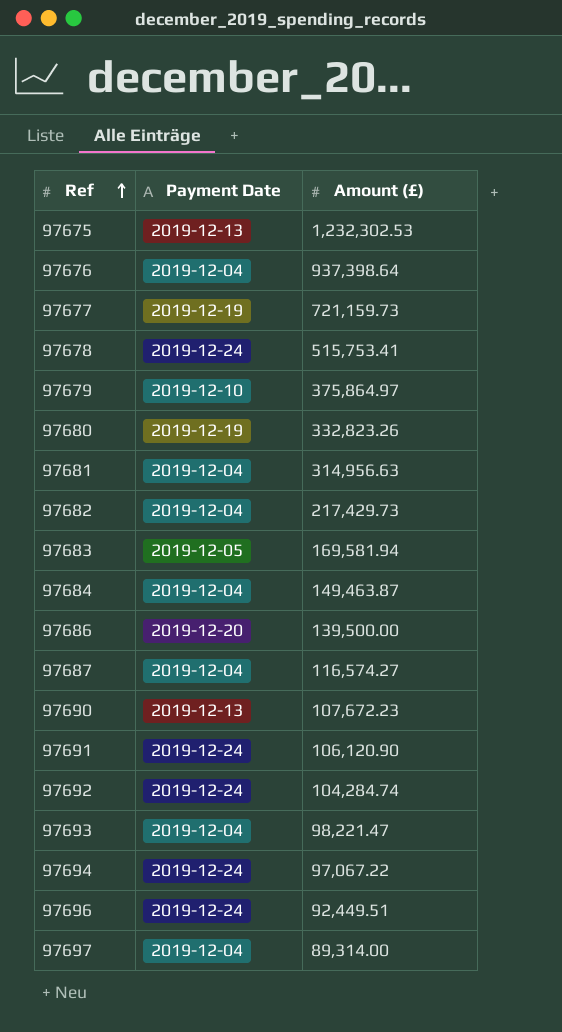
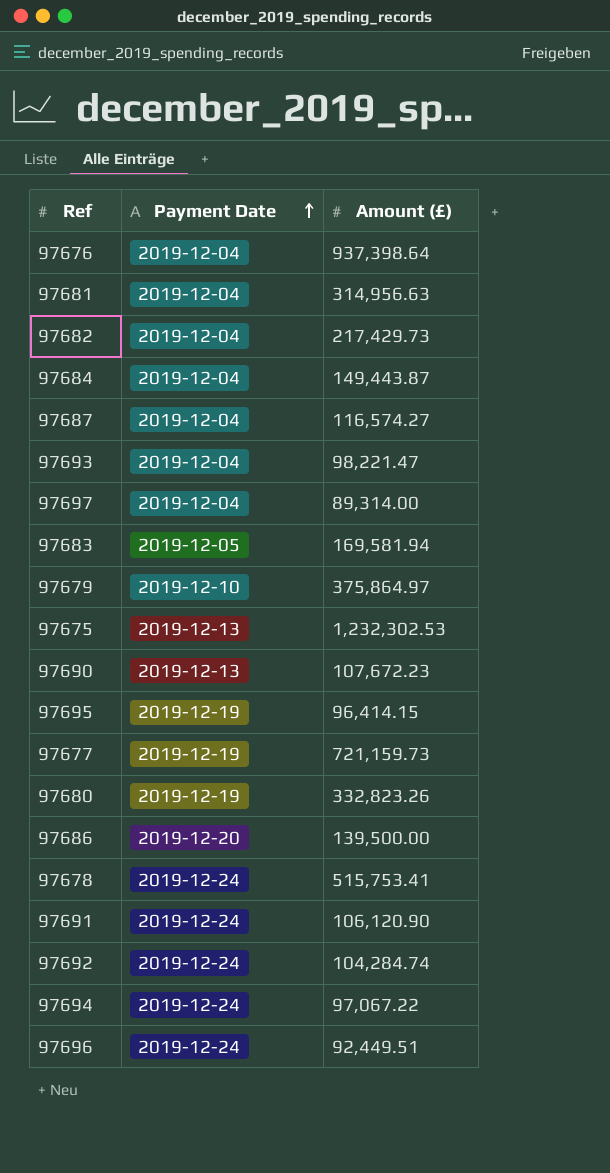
row order: Ref ascending -> Payment Date ascending
97684 | Amount (£): 149,463.87 -> 149,443.87
row 97695: none -> 2019-12-19 | 96,414.15

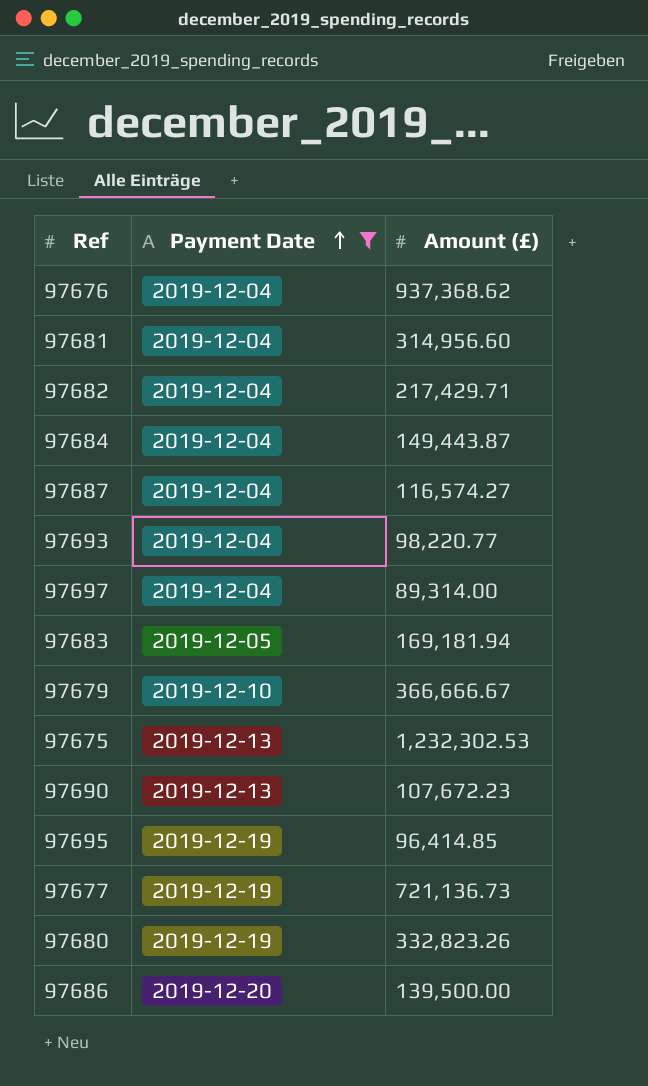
filter: none -> Payment Date != 2019-12-24
97676 | Amount (£): 937,398.64 -> 937,368.62
97681 | Amount (£): 314,956.63 -> 314,956.60
97682 | Amount (£): 217,429.73 -> 217,429.71
97693 | Amount (£): 98,221.47 -> 98,220.77
97683 | Amount (£): 169,581.94 -> 169,181.94
97679 | Amount (£): 375,864.97 -> 366,666.67
97695 | Amount (£): 96,414.15 -> 96,414.85
97677 | Amount (£): 721,159.73 -> 721,136.73

